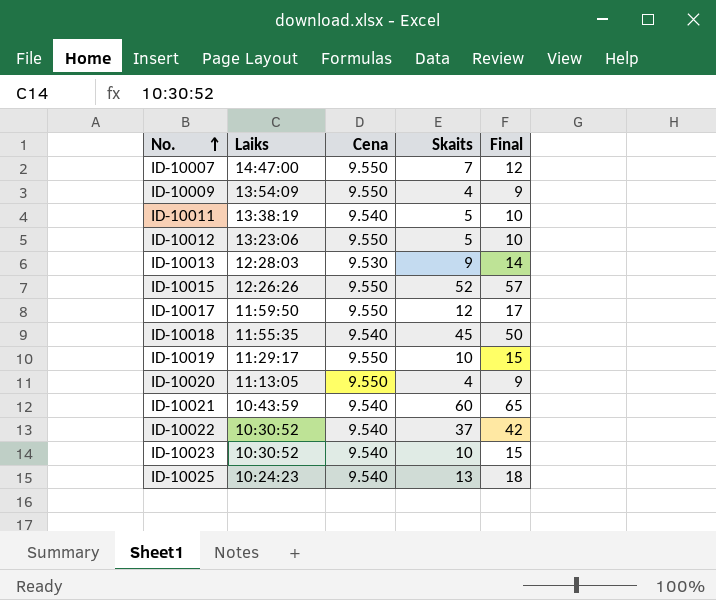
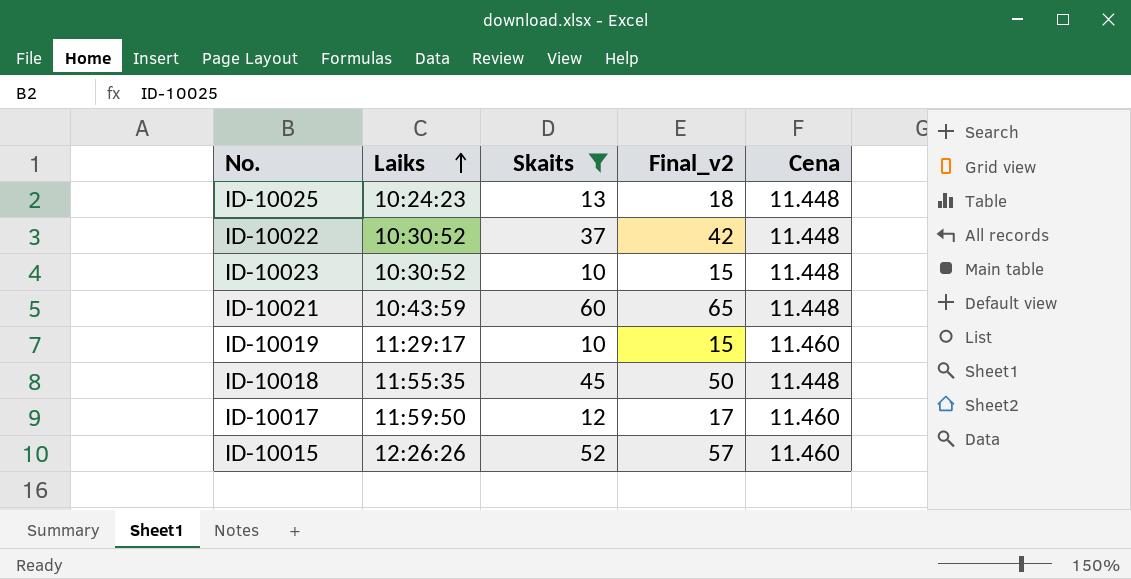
filter: none -> Skaits >= 10
row order: No. ascending -> Laiks ascending
column name: Final -> Final_v2
column Cena | position: 3 -> 5
ID-10025 | Cena: 9.540 -> 11.448
ID-10022 | Cena: 9.540 -> 11.448
ID-10023 | Cena: 9.540 -> 11.448
ID-10021 | Cena: 9.540 -> 11.448
ID-10019 | Cena: 9.550 -> 11.460
ID-10018 | Cena: 9.540 -> 11.448
ID-10017 | Cena: 9.550 -> 11.460
ID-10015 | Cena: 9.550 -> 11.460

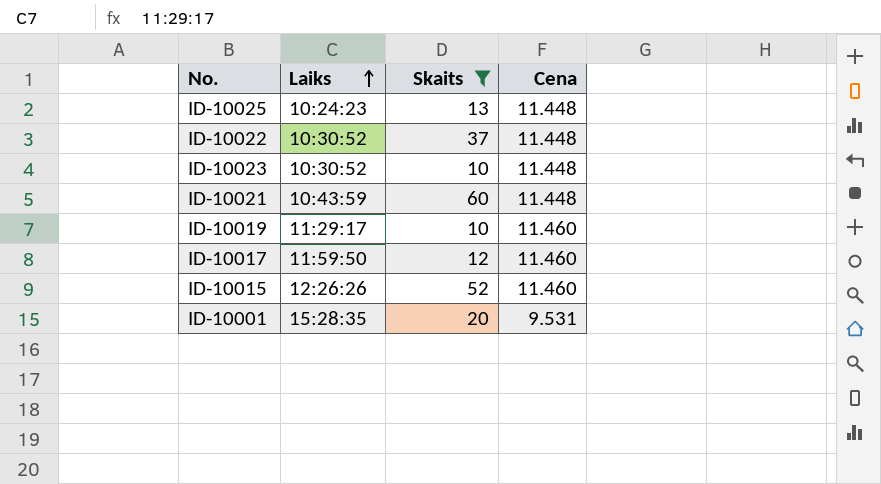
column Final_v2 | formula: [Skaits] + 5 -> none
row ID-10018: 11:55:35 | 45 | 50 | 11.448 -> none
row ID-10001: none -> 15:28:35 | 20 | 9.531

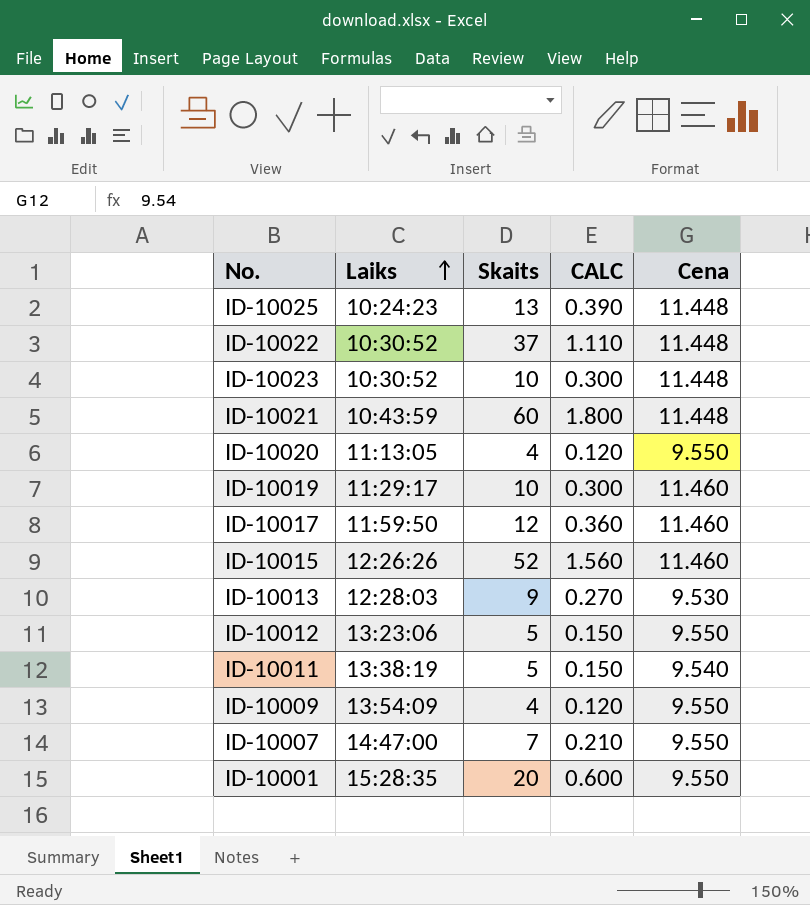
filter: Skaits >= 10 -> none
column CALC | formula: none -> [Skaits] * 0.03
ID-10001 | Cena: 9.531 -> 9.550

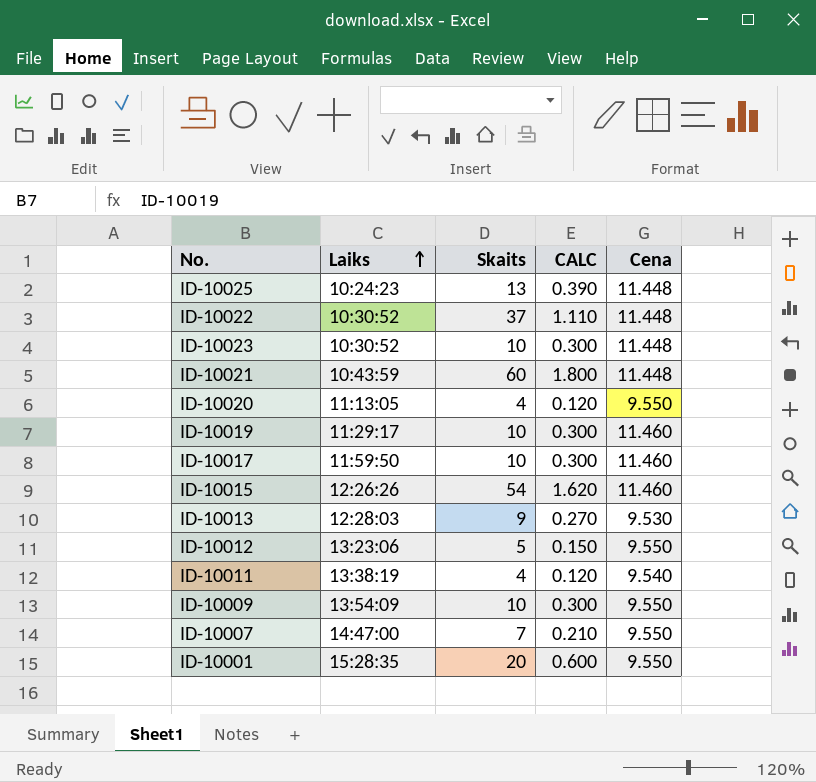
ID-10017 | Skaits: 12 -> 10
ID-10017 | CALC: 0.360 -> 0.300
ID-10015 | Skaits: 52 -> 54
ID-10015 | CALC: 1.560 -> 1.620
ID-10011 | Skaits: 5 -> 4
ID-10011 | CALC: 0.150 -> 0.120
ID-10009 | Skaits: 4 -> 10
ID-10009 | CALC: 0.120 -> 0.300

